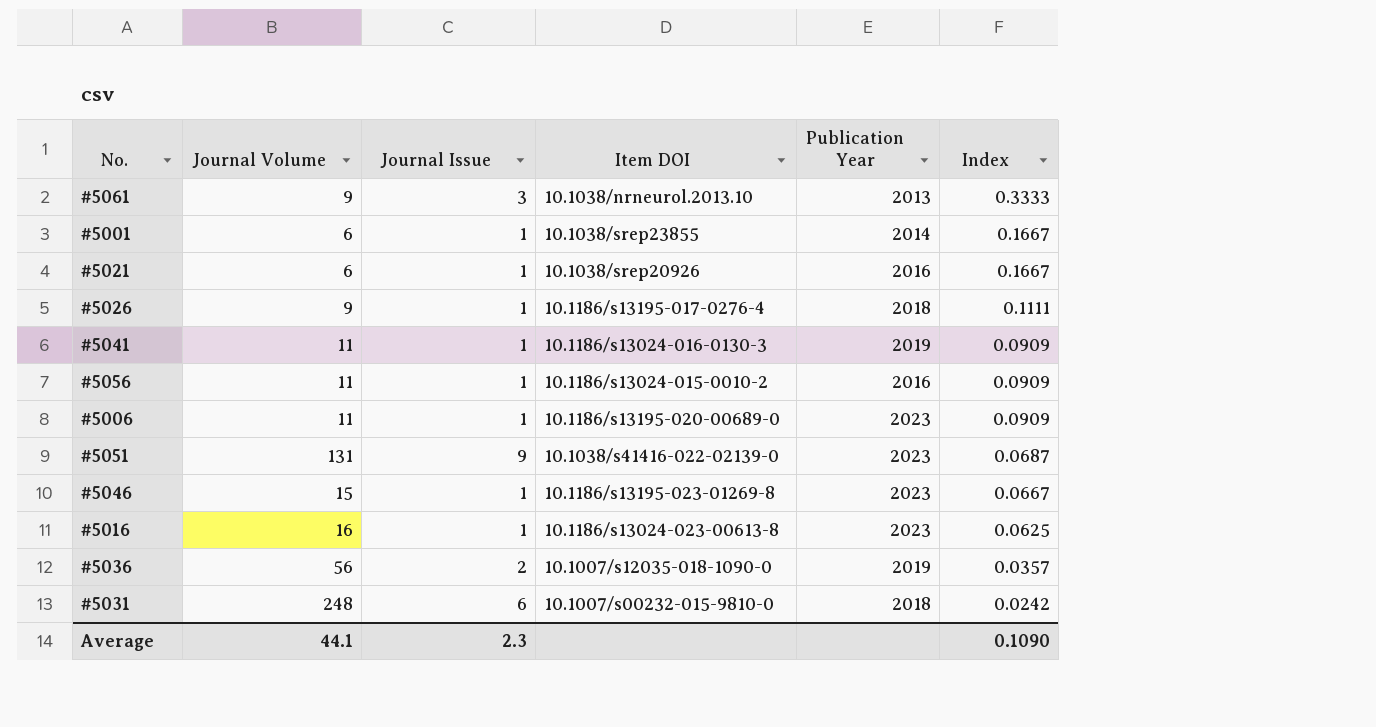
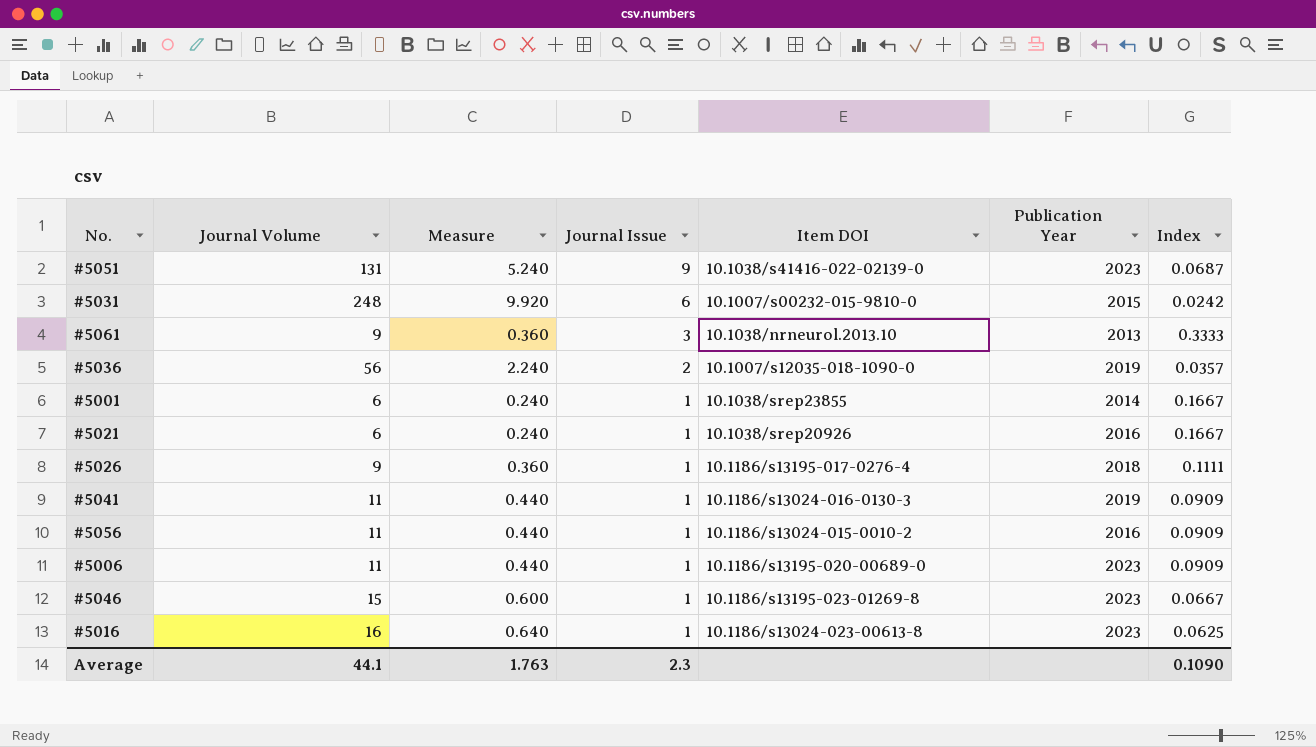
row order: Index descending -> Journal Issue descending
column Measure | formula: none -> [Journal Volume] * 0.04
#5031 | Publication Year: 2018 -> 2015

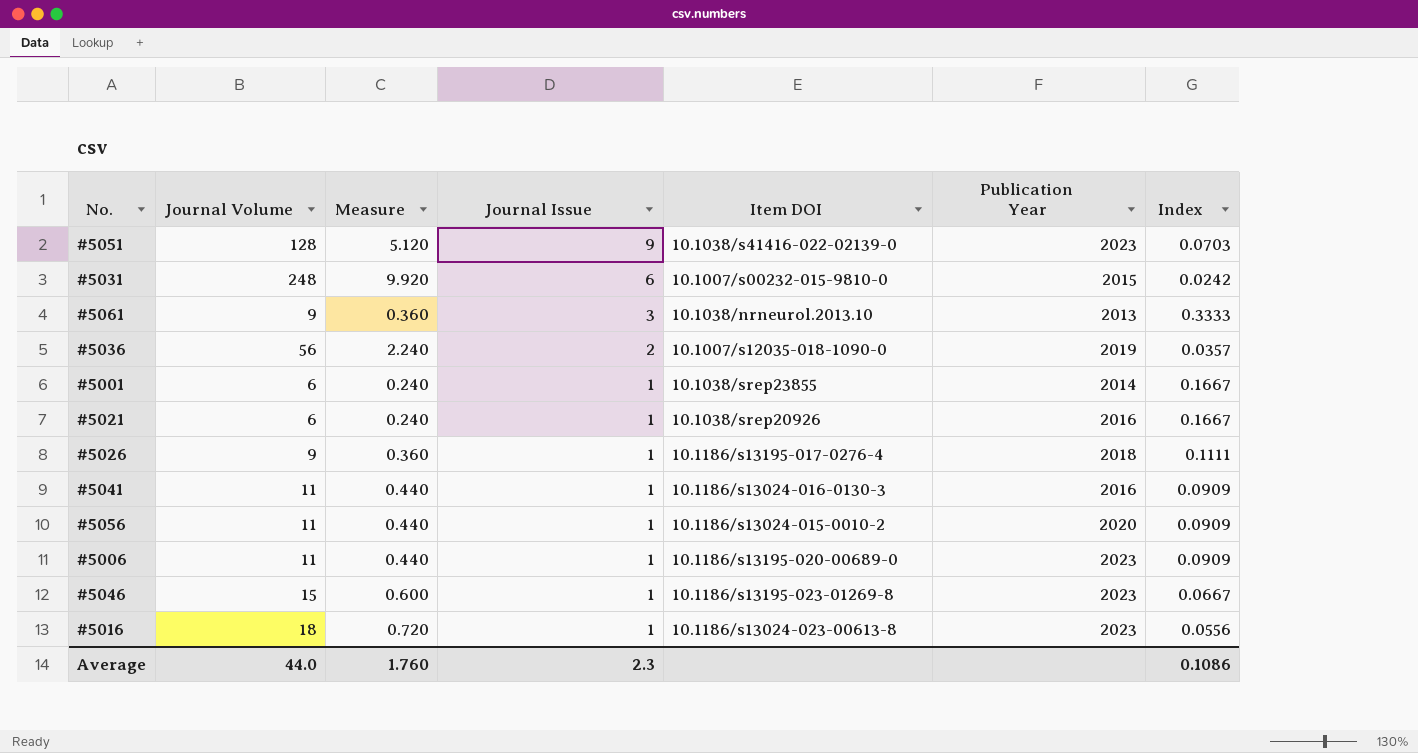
#5051 | Journal Volume: 131 -> 128
#5051 | Measure: 5.240 -> 5.120
#5051 | Index: 0.0687 -> 0.0703
#5041 | Publication Year: 2019 -> 2016
#5056 | Publication Year: 2016 -> 2020
#5016 | Journal Volume: 16 -> 18
#5016 | Measure: 0.640 -> 0.720
#5016 | Index: 0.0625 -> 0.0556
Average | Journal Volume: 44.1 -> 44.0
Average | Measure: 1.763 -> 1.760
Average | Index: 0.1090 -> 0.1086

